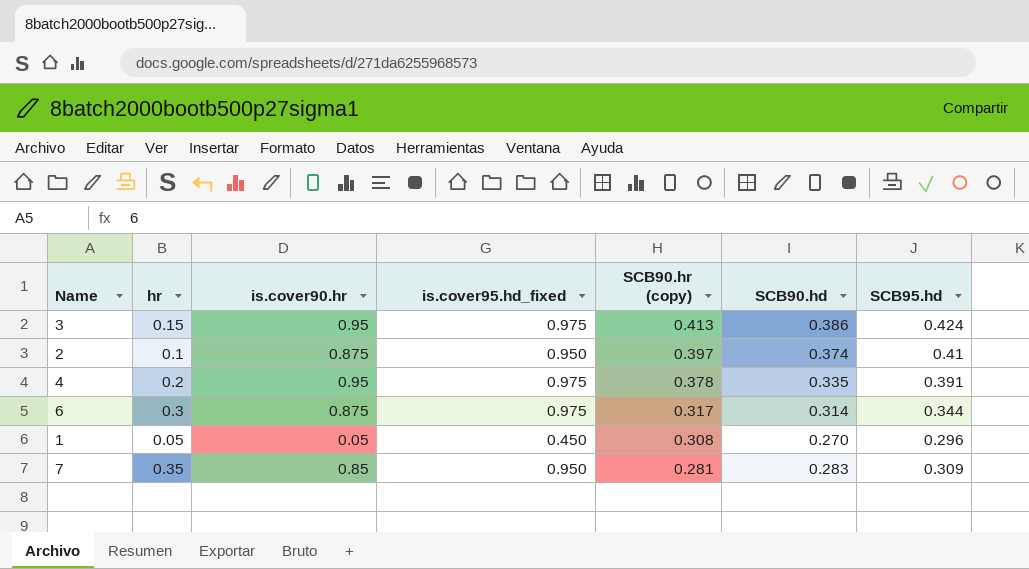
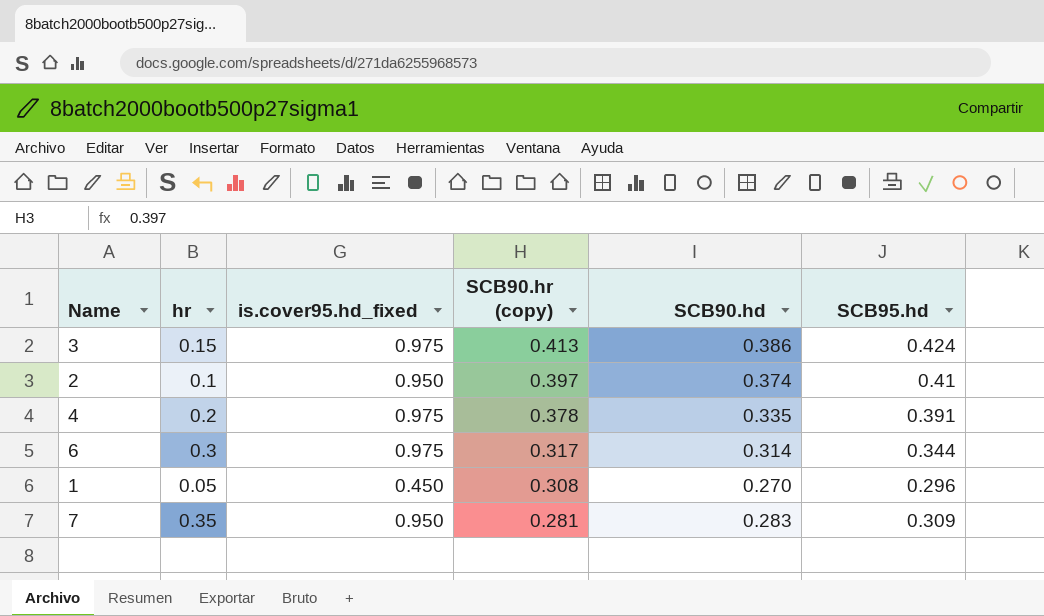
column is.cover90.hr | position: 3 -> none

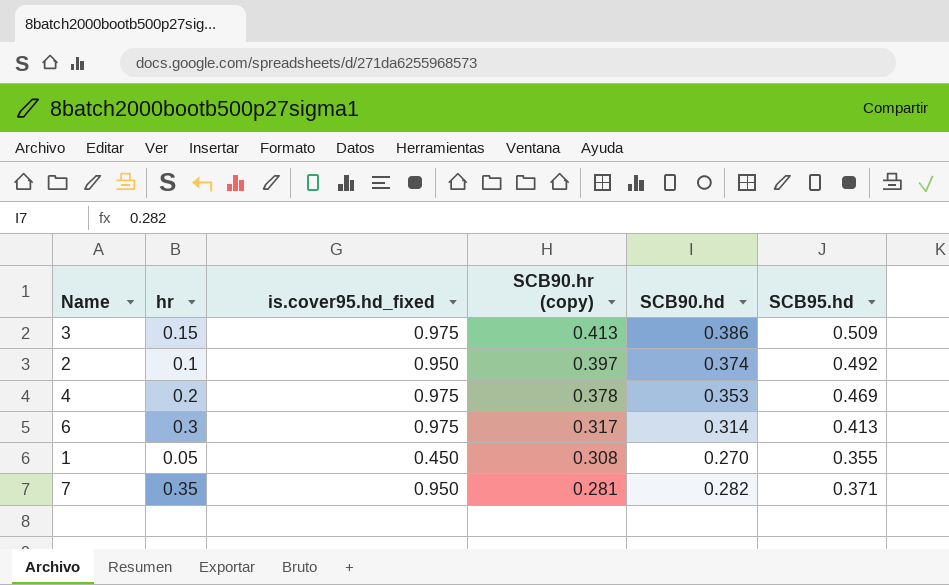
3 | SCB95.hd: 0.424 -> 0.509
2 | SCB95.hd: 0.41 -> 0.492
4 | SCB90.hd: 0.335 -> 0.353
4 | SCB95.hd: 0.391 -> 0.469
6 | SCB95.hd: 0.344 -> 0.413
1 | SCB95.hd: 0.296 -> 0.355
7 | SCB90.hd: 0.283 -> 0.282
7 | SCB95.hd: 0.309 -> 0.371

